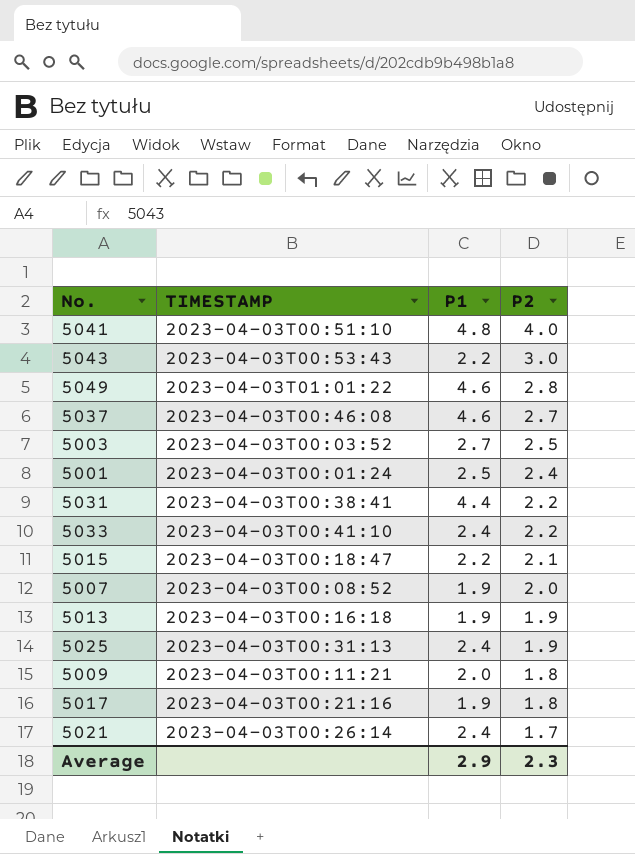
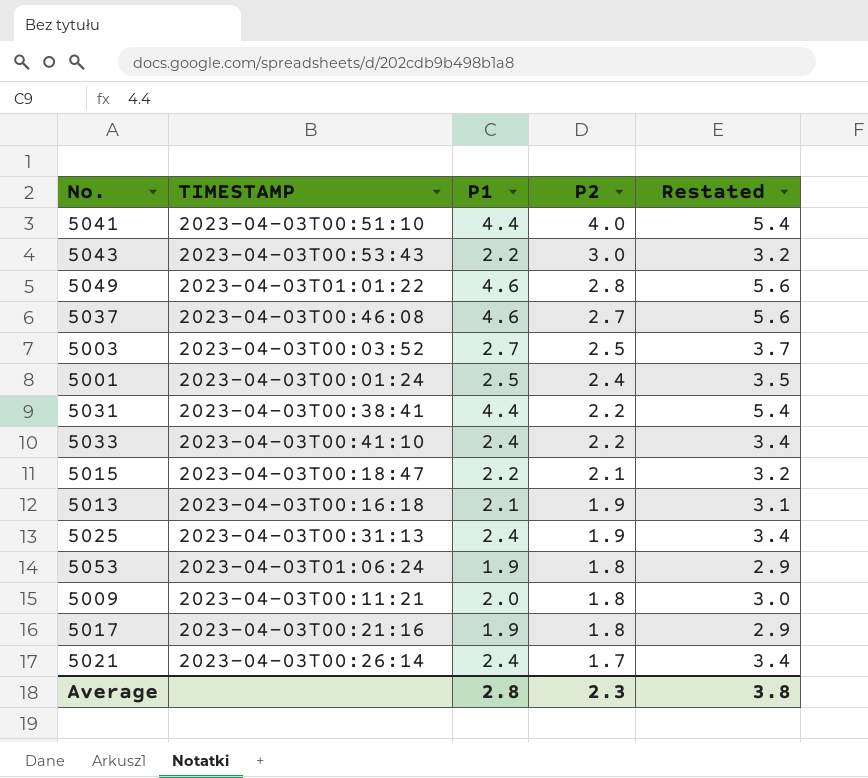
column Restated | formula: none -> [P1] + 1
row 5007: 2023-04-03T00:08:52 | 1.9 | 2.0 -> none
5041 | P1: 4.8 -> 4.4
5013 | P1: 1.9 -> 2.1
row 5053: none -> 2023-04-03T01:06:24 | 1.9 | 1.8 | 2.9
Average | P1: 2.9 -> 2.8

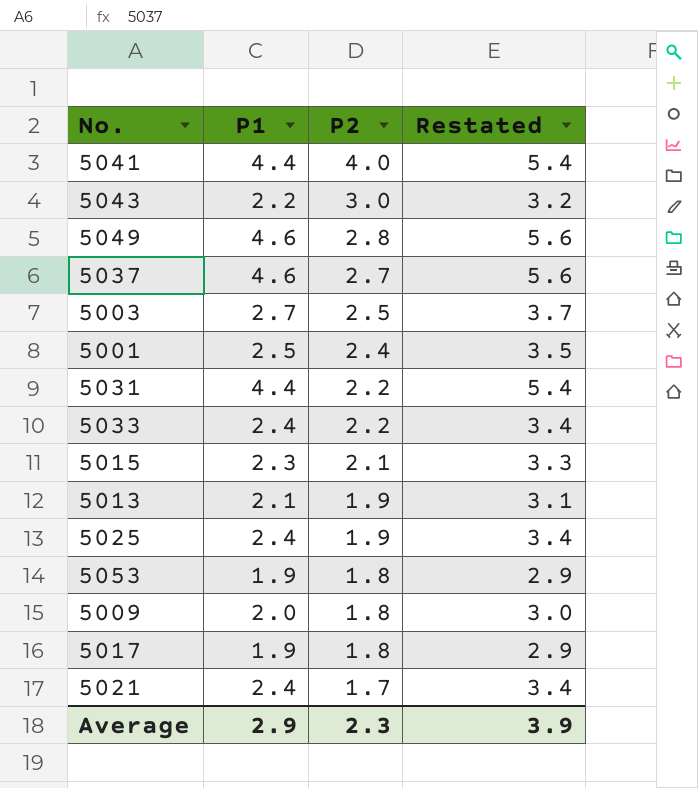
column TIMESTAMP | position: 2 -> none
5015 | P1: 2.2 -> 2.3
5015 | Restated: 3.2 -> 3.3
Average | P1: 2.8 -> 2.9
Average | Restated: 3.8 -> 3.9

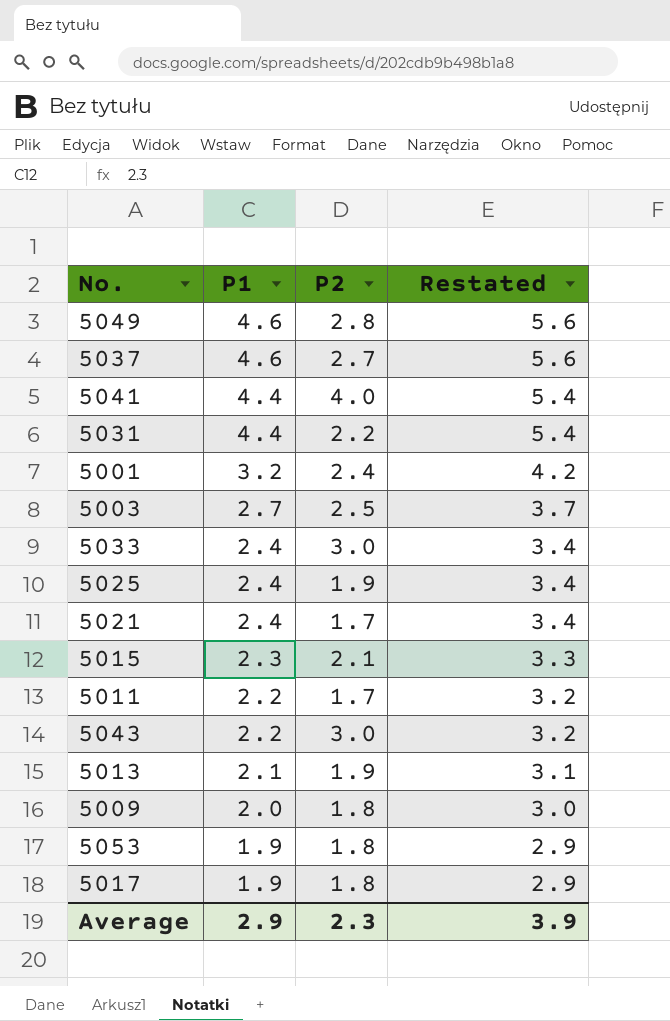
row order: P2 descending -> P1 descending
5001 | P1: 2.5 -> 3.2
5001 | Restated: 3.5 -> 4.2
5033 | P2: 2.2 -> 3.0
row 5011: none -> 2.2 | 1.7 | 3.2

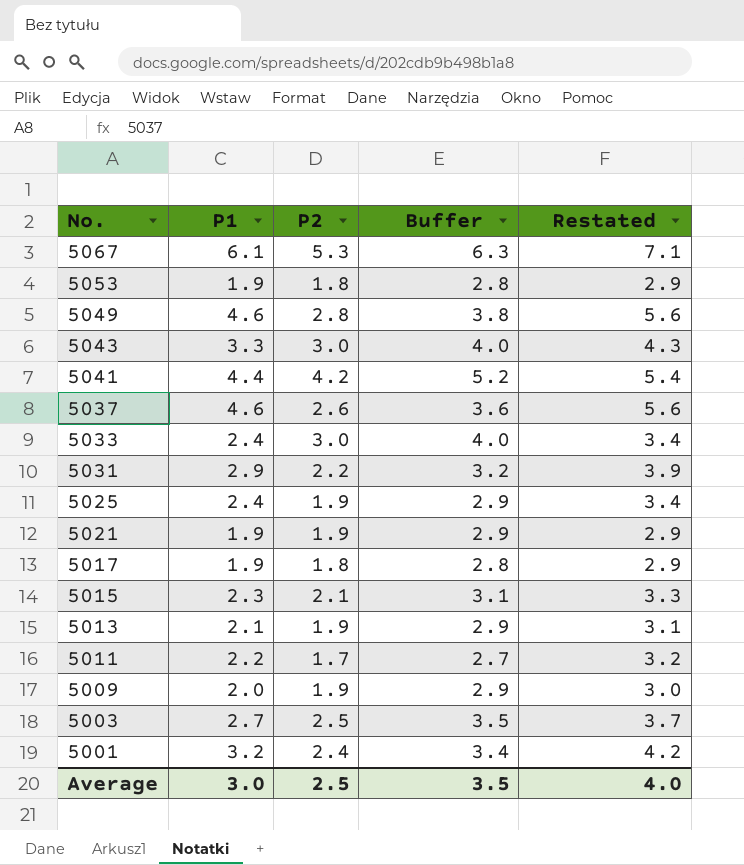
row order: P1 descending -> No. descending
column Buffer | formula: none -> [P2] + 1
row 5067: none -> 6.1 | 5.3 | 6.3 | 7.1
5043 | P1: 2.2 -> 3.3
5043 | Restated: 3.2 -> 4.3
5041 | P2: 4.0 -> 4.2
5037 | P2: 2.7 -> 2.6
5031 | P1: 4.4 -> 2.9
5031 | Restated: 5.4 -> 3.9
5021 | P1: 2.4 -> 1.9
5021 | P2: 1.7 -> 1.9
5021 | Restated: 3.4 -> 2.9
5009 | P2: 1.8 -> 1.9
Average | P1: 2.9 -> 3.0
Average | P2: 2.3 -> 2.5
Average | Restated: 3.9 -> 4.0

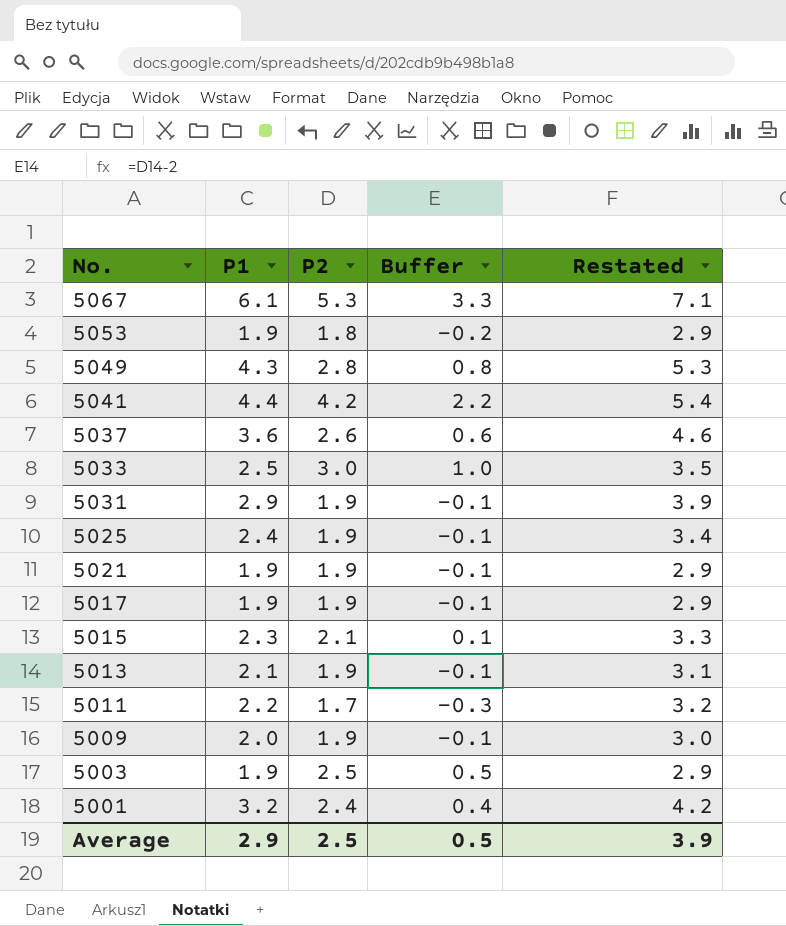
column Buffer | formula: [P2] + 1 -> [P2] - 2
row 5043: 3.3 | 3.0 | 4.0 | 4.3 -> none
5049 | P1: 4.6 -> 4.3
5049 | Restated: 5.6 -> 5.3
5037 | P1: 4.6 -> 3.6
5037 | Restated: 5.6 -> 4.6
5033 | P1: 2.4 -> 2.5
5033 | Restated: 3.4 -> 3.5
5031 | P2: 2.2 -> 1.9
5017 | P2: 1.8 -> 1.9
5003 | P1: 2.7 -> 1.9
5003 | Restated: 3.7 -> 2.9
Average | P1: 3.0 -> 2.9
Average | Buffer: 3.5 -> 0.5
Average | Restated: 4.0 -> 3.9

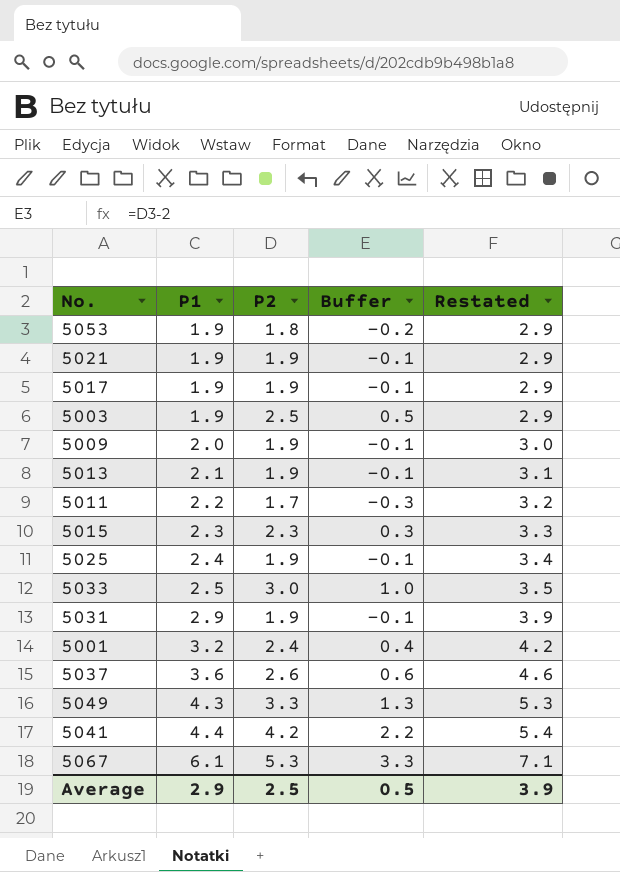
row order: No. descending -> P1 ascending
5015 | P2: 2.1 -> 2.3
5015 | Buffer: 0.1 -> 0.3
5049 | P2: 2.8 -> 3.3
5049 | Buffer: 0.8 -> 1.3

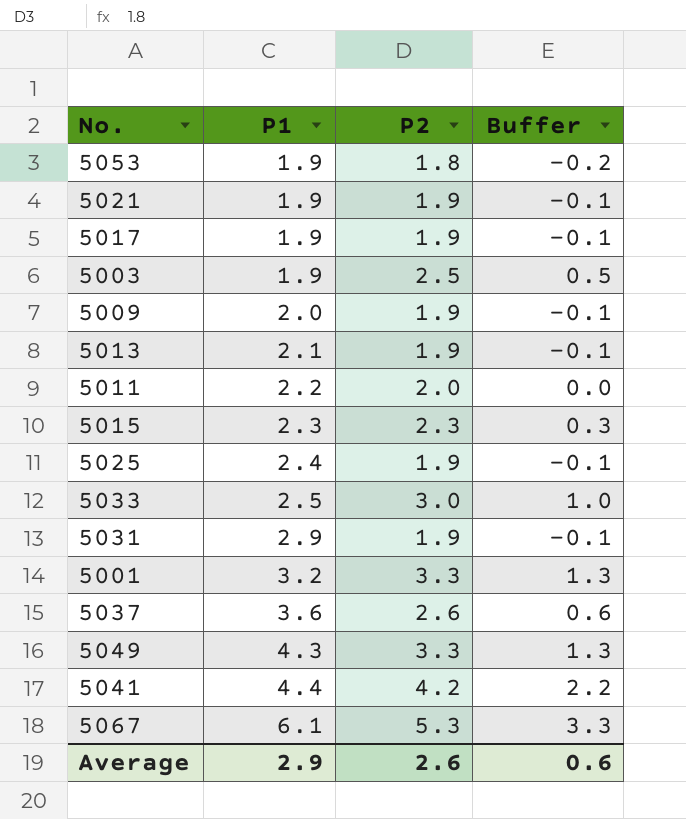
column Restated | formula: [P1] + 1 -> none
5011 | P2: 1.7 -> 2.0
5011 | Buffer: -0.3 -> 0.0
5001 | P2: 2.4 -> 3.3
5001 | Buffer: 0.4 -> 1.3
Average | P2: 2.5 -> 2.6
Average | Buffer: 0.5 -> 0.6

